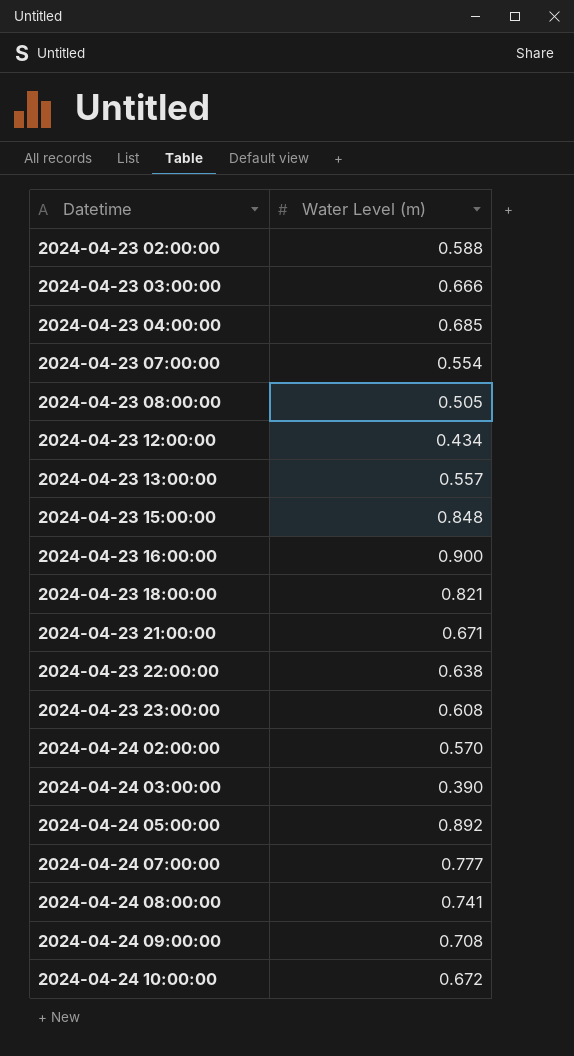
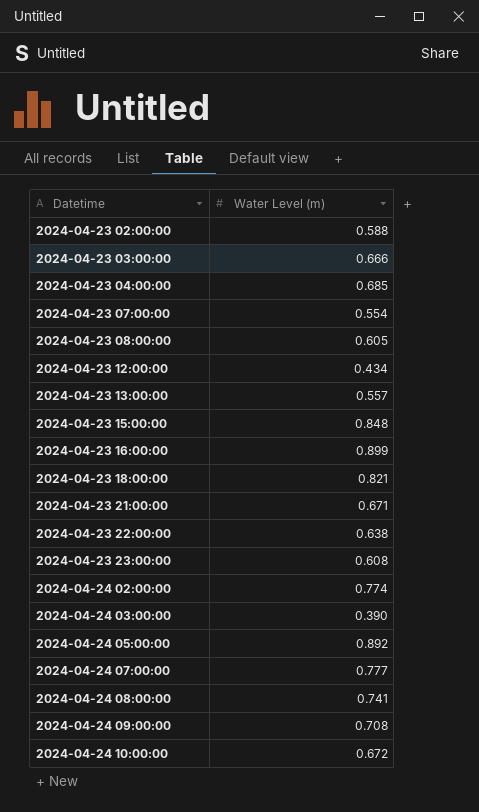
2024-04-23 08:00:00 | Water Level (m): 0.505 -> 0.605
2024-04-23 16:00:00 | Water Level (m): 0.900 -> 0.899
2024-04-24 02:00:00 | Water Level (m): 0.570 -> 0.774

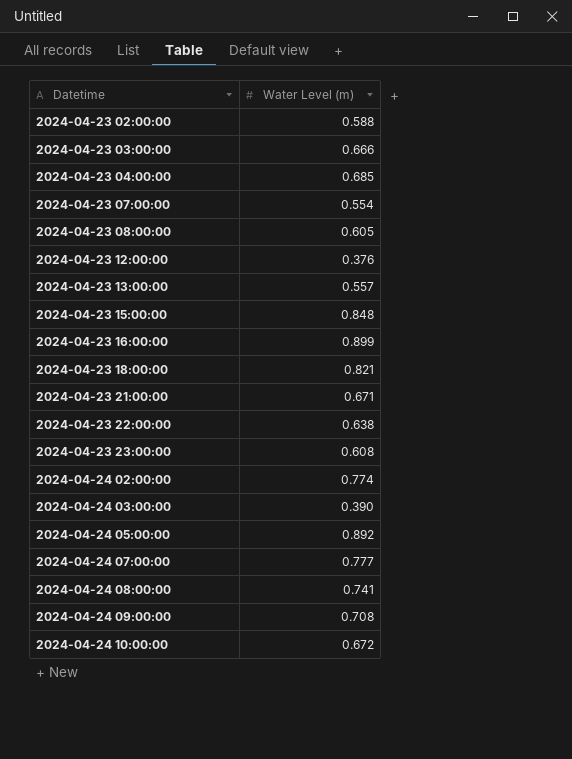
2024-04-23 12:00:00 | Water Level (m): 0.434 -> 0.376

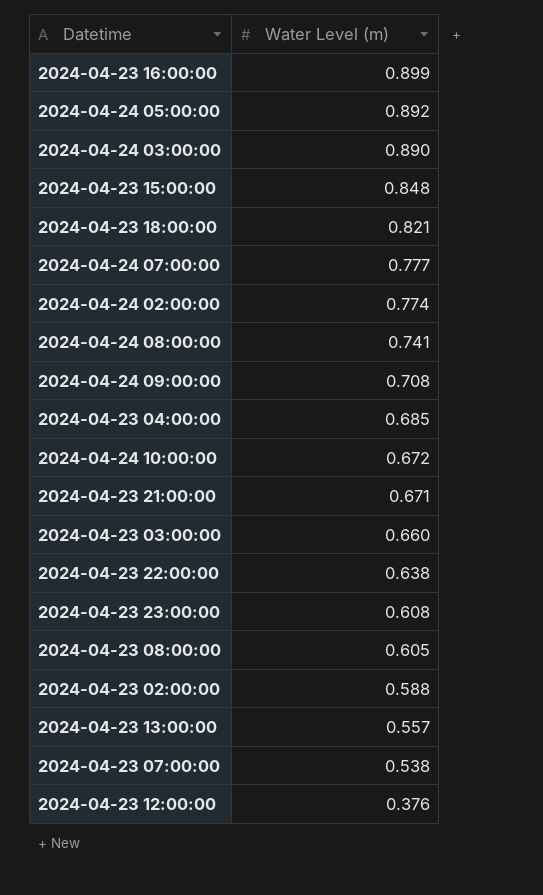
row order: Datetime ascending -> Water Level (m) descending
2024-04-24 03:00:00 | Water Level (m): 0.390 -> 0.890
2024-04-23 03:00:00 | Water Level (m): 0.666 -> 0.660
2024-04-23 07:00:00 | Water Level (m): 0.554 -> 0.538

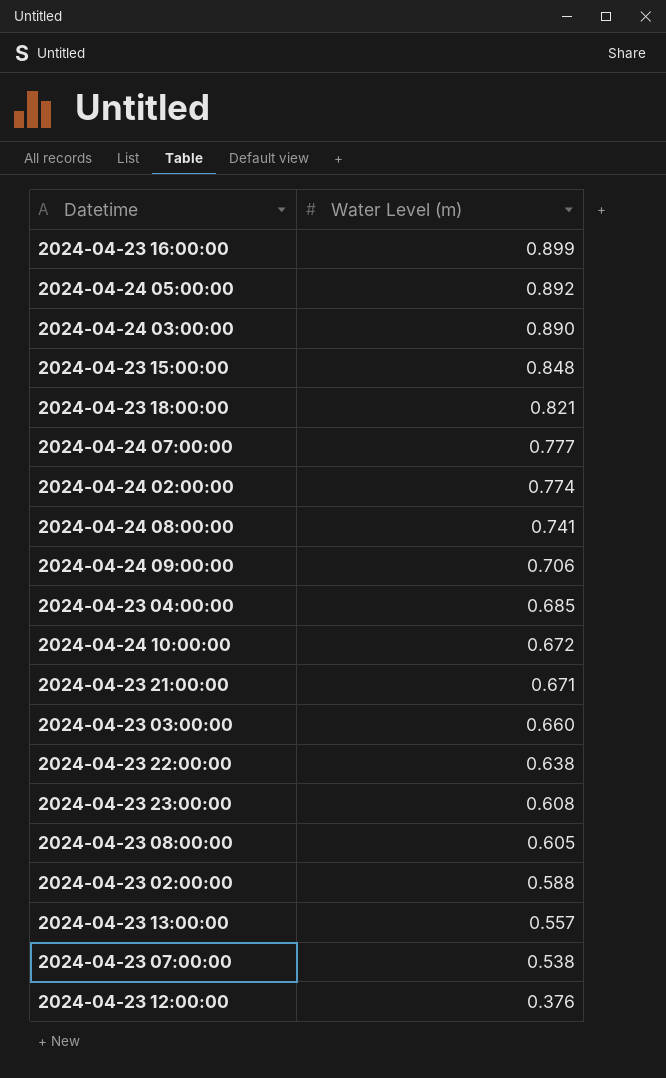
2024-04-24 09:00:00 | Water Level (m): 0.708 -> 0.706

